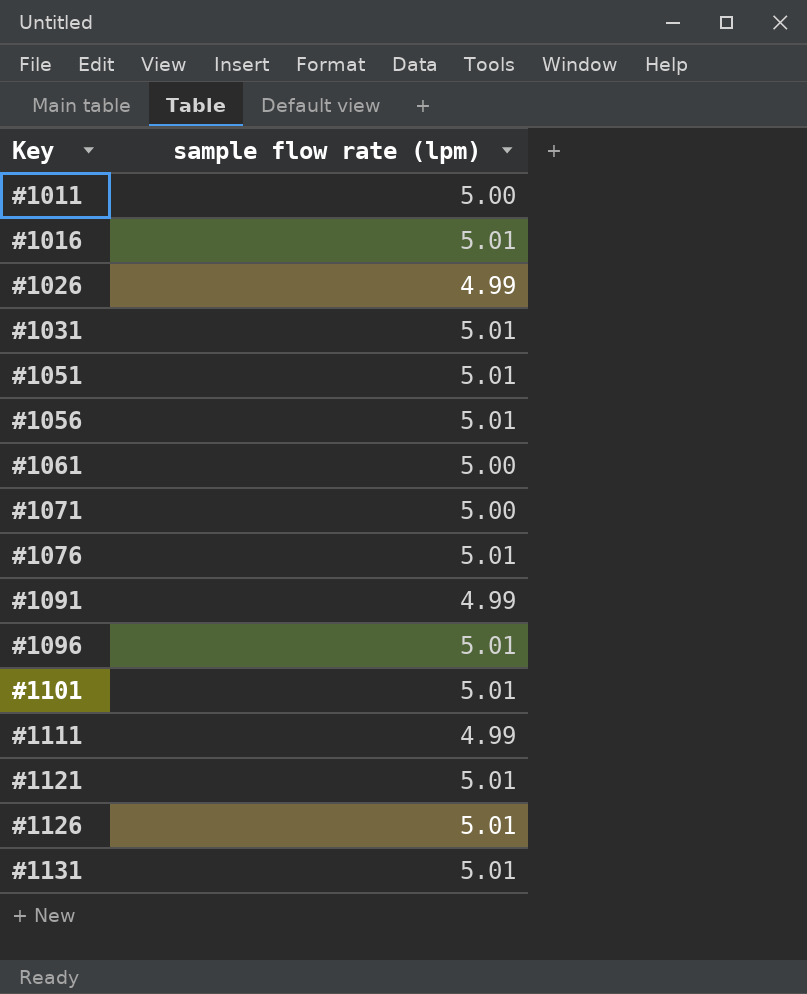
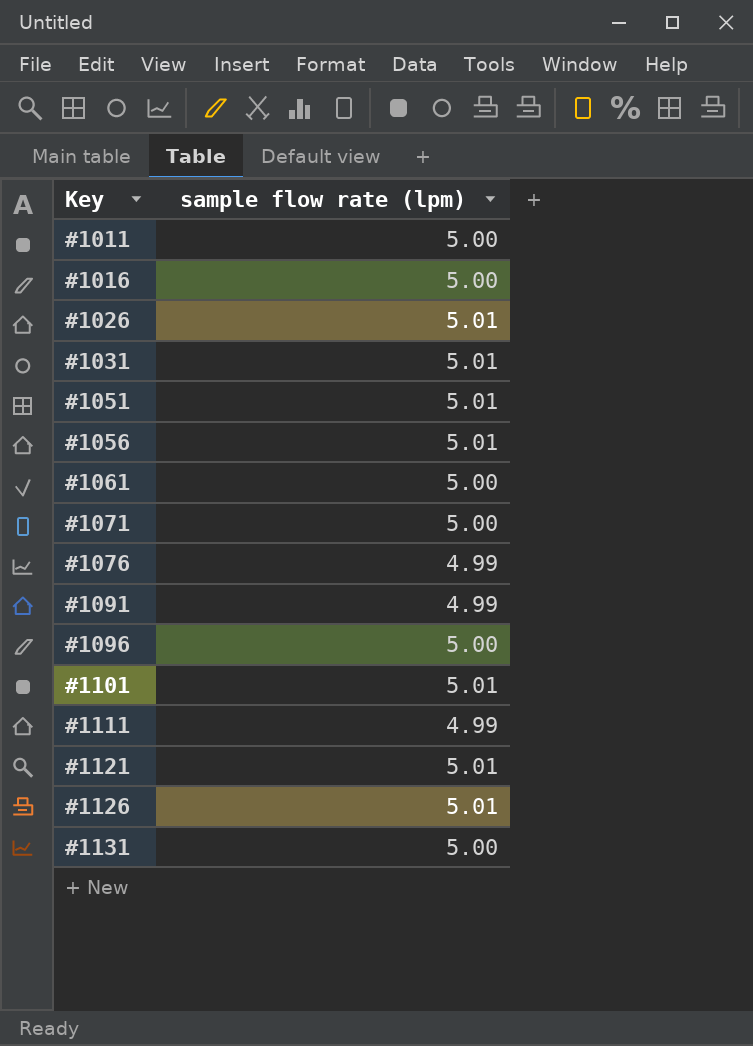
#1016 | sample flow rate (lpm): 5.01 -> 5.00
#1026 | sample flow rate (lpm): 4.99 -> 5.01
#1076 | sample flow rate (lpm): 5.01 -> 4.99
#1096 | sample flow rate (lpm): 5.01 -> 5.00
#1131 | sample flow rate (lpm): 5.01 -> 5.00

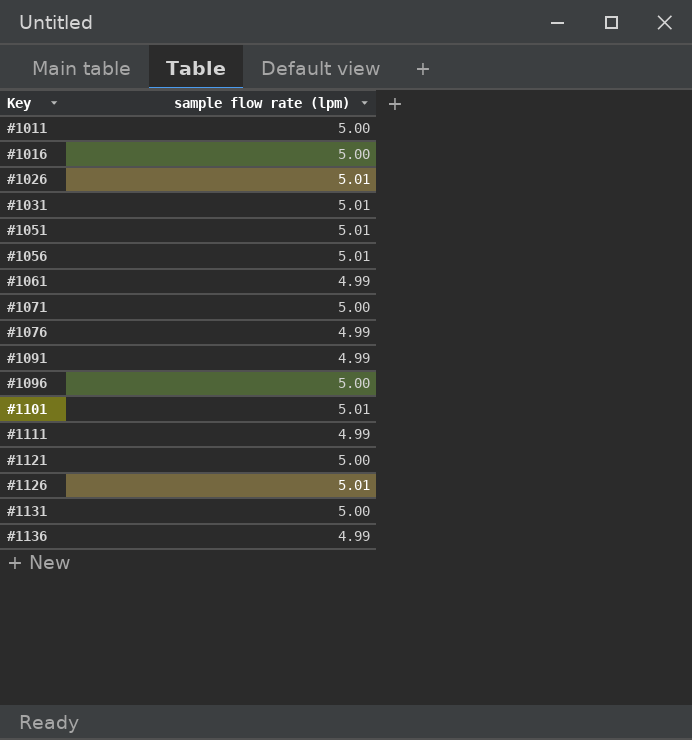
#1061 | sample flow rate (lpm): 5.00 -> 4.99
#1121 | sample flow rate (lpm): 5.01 -> 5.00
row #1136: none -> 4.99

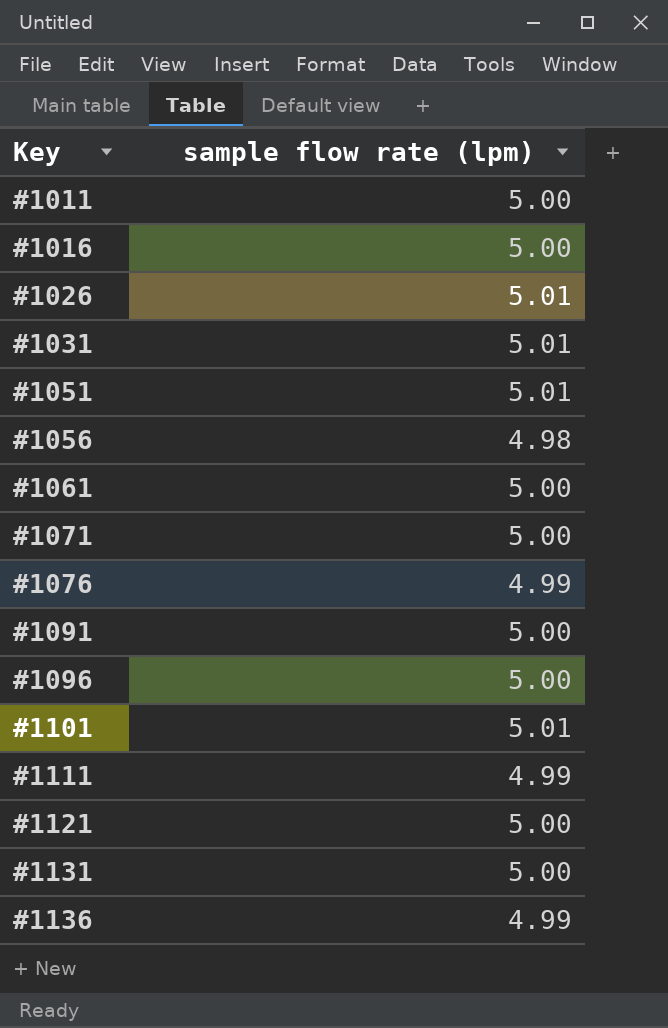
row #1126: 5.01 -> none
#1056 | sample flow rate (lpm): 5.01 -> 4.98
#1061 | sample flow rate (lpm): 4.99 -> 5.00
#1091 | sample flow rate (lpm): 4.99 -> 5.00

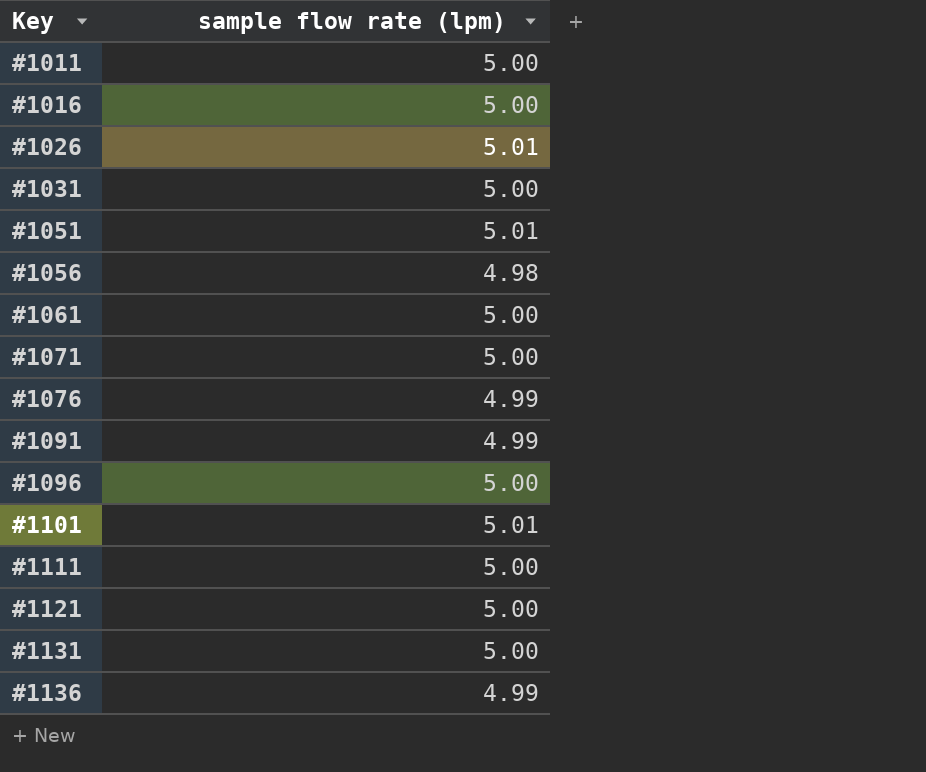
#1031 | sample flow rate (lpm): 5.01 -> 5.00
#1091 | sample flow rate (lpm): 5.00 -> 4.99
#1111 | sample flow rate (lpm): 4.99 -> 5.00

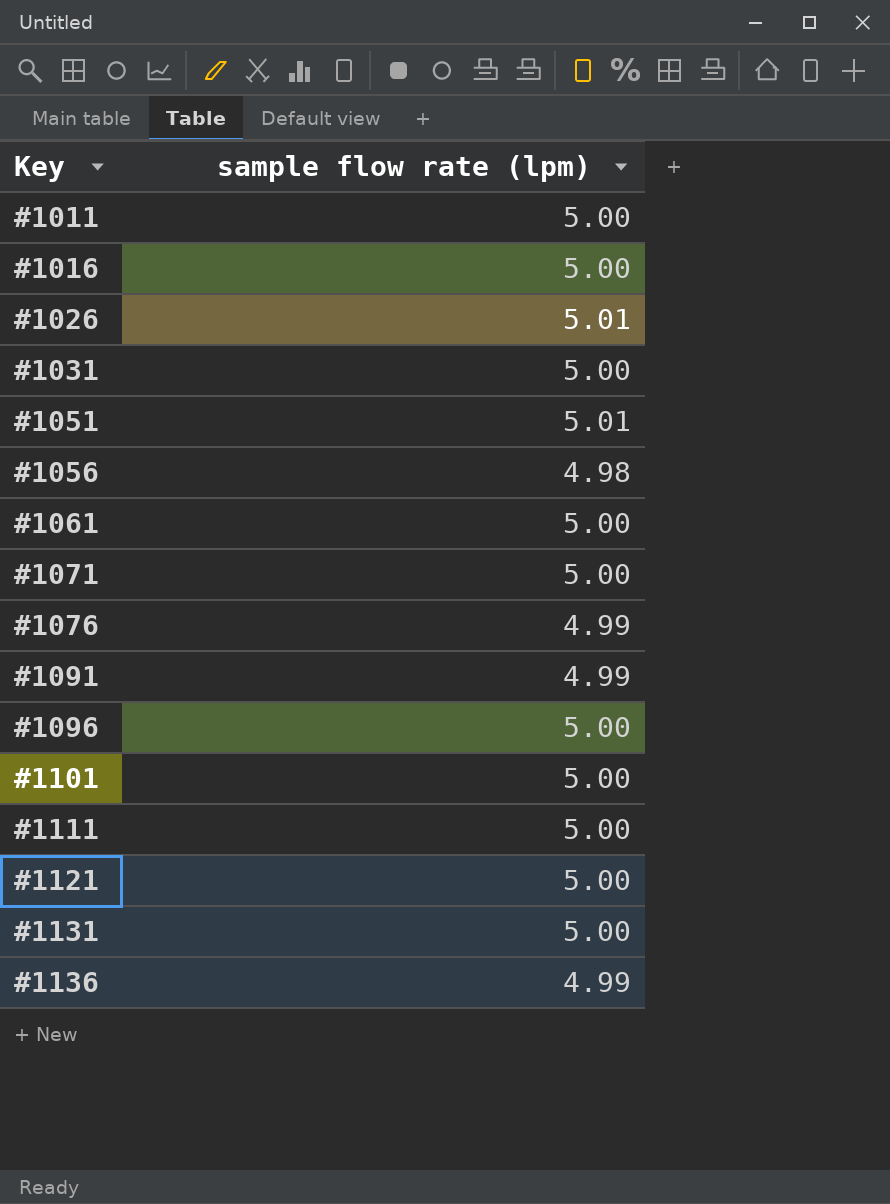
#1101 | sample flow rate (lpm): 5.01 -> 5.00

